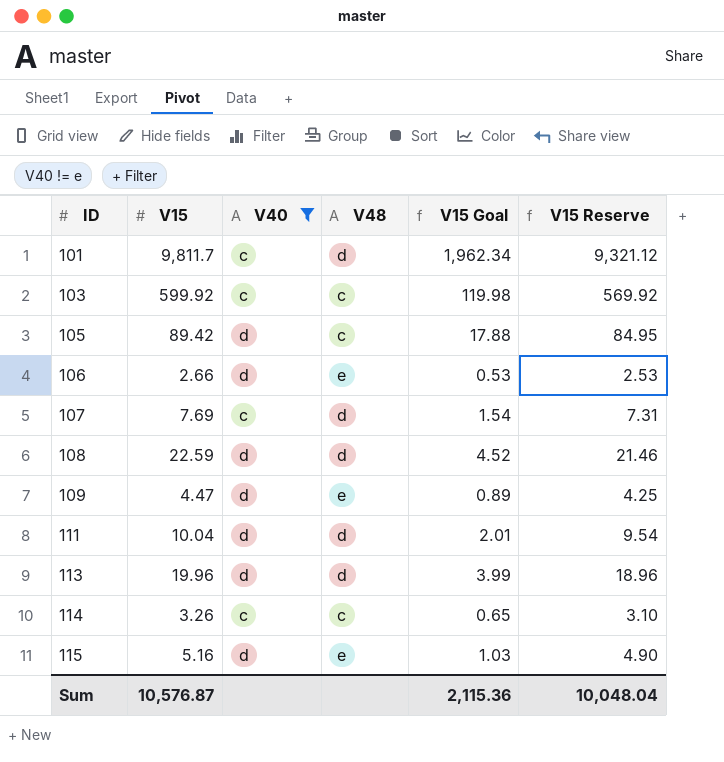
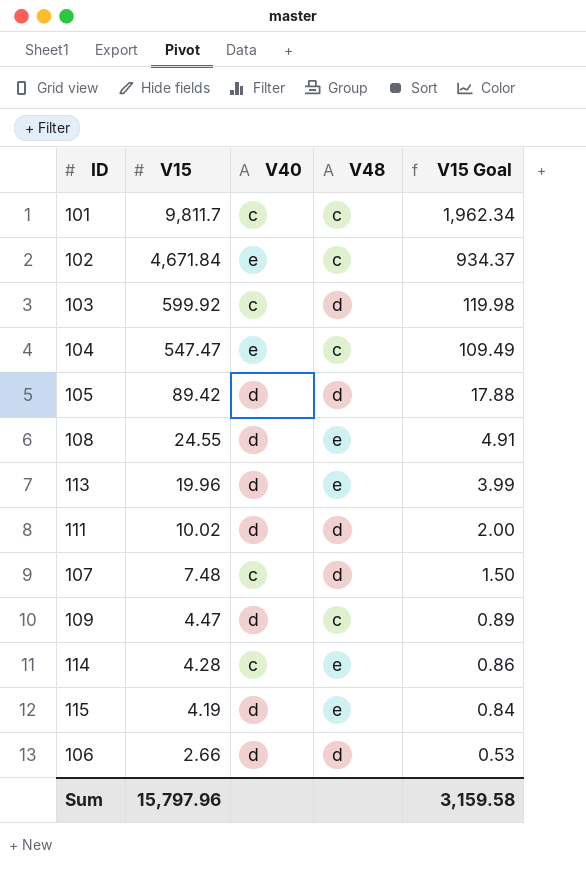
filter: V40 != e -> none
row order: ID ascending -> V15 descending
column V15 Reserve | formula: [V15] * 0.95 -> none
101 | V48: d -> c
103 | V48: c -> d
105 | V48: c -> d
108 | V15: 22.59 -> 24.55
108 | V48: d -> e
108 | V15 Goal: 4.52 -> 4.91
113 | V48: d -> e
111 | V15: 10.04 -> 10.02
111 | V15 Goal: 2.01 -> 2.00
107 | V15: 7.69 -> 7.48
107 | V15 Goal: 1.54 -> 1.50
109 | V48: e -> c
114 | V15: 3.26 -> 4.28
114 | V48: c -> e
114 | V15 Goal: 0.65 -> 0.86
115 | V15: 5.16 -> 4.19
115 | V15 Goal: 1.03 -> 0.84
106 | V48: e -> d
Sum | V15: 10,576.87 -> 15,797.96
Sum | V15 Goal: 2,115.36 -> 3,159.58

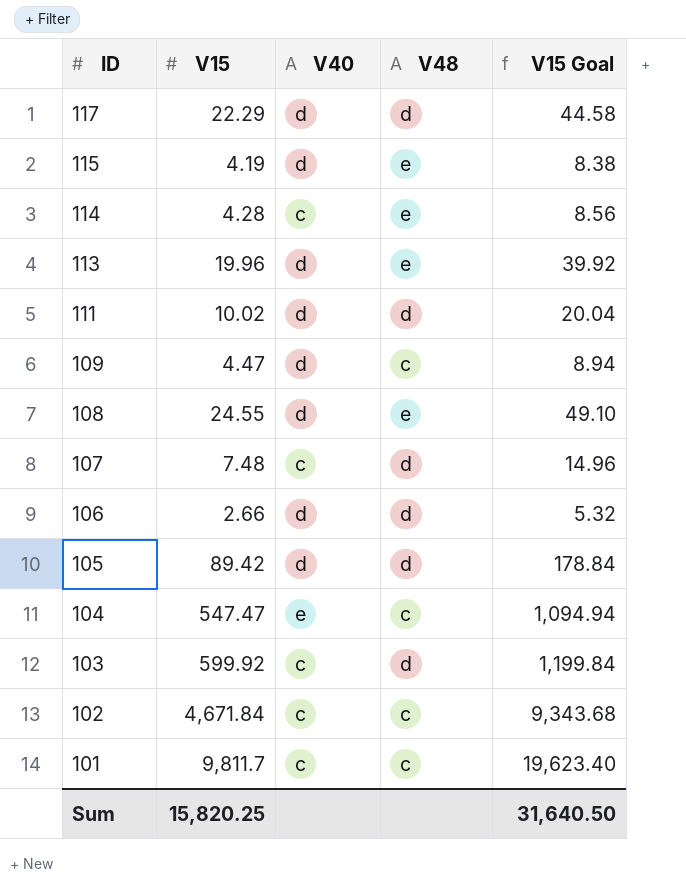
row order: V15 descending -> ID descending
column V15 Goal | formula: [V15] * 0.2 -> [V15] * 2
row 117: none -> 22.29 | d | d | 44.58
102 | V40: e -> c
Sum | V15: 15,797.96 -> 15,820.25
Sum | V15 Goal: 3,159.58 -> 31,640.50

